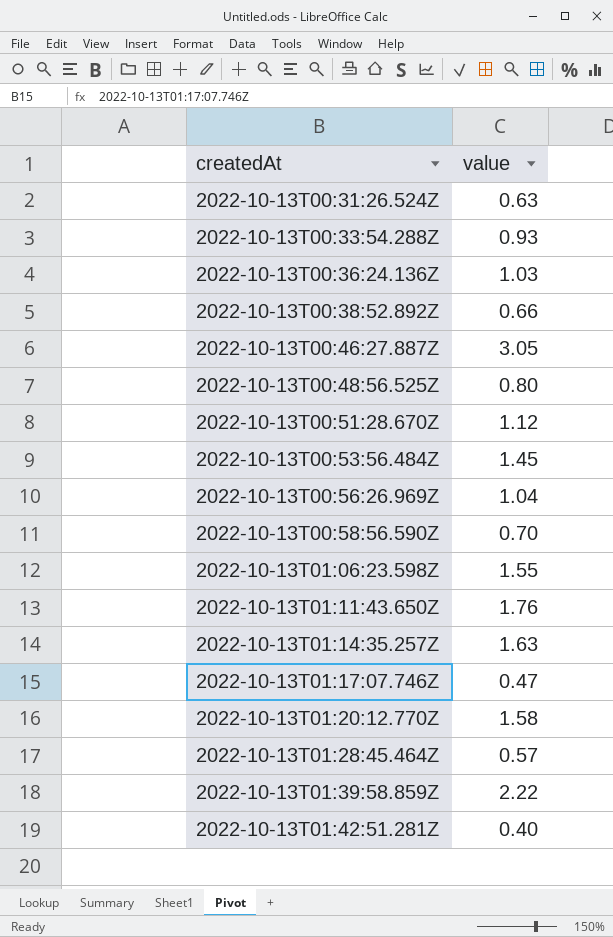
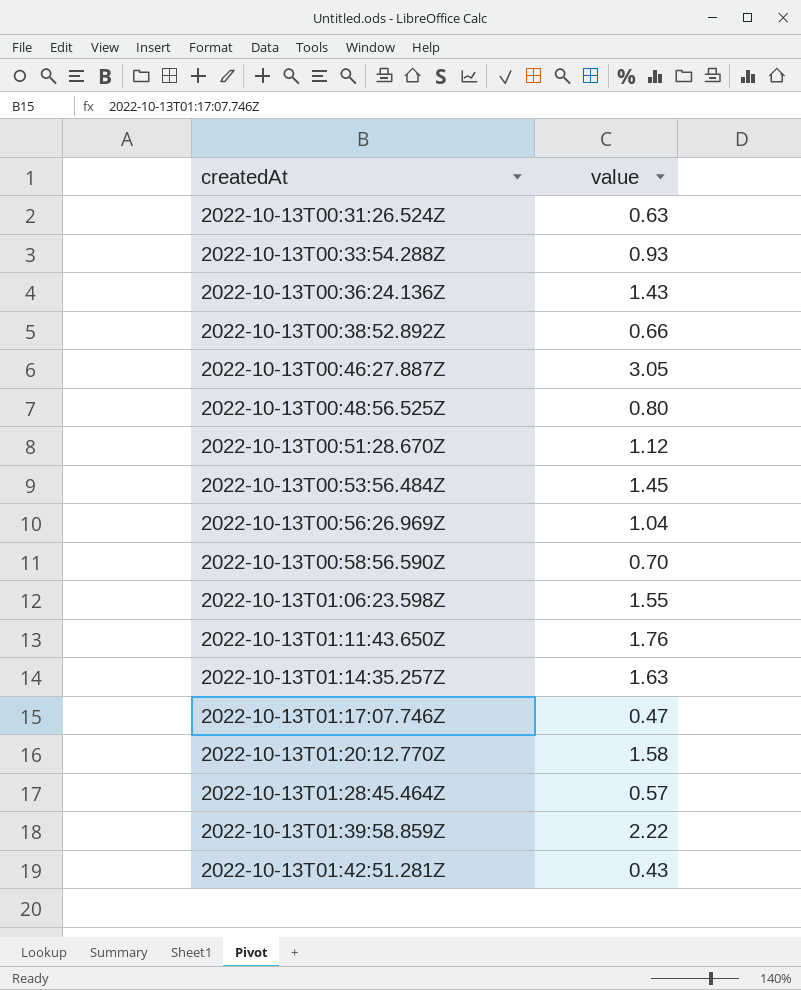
2022-10-13T00:36:24.136Z | value: 1.03 -> 1.43
2022-10-13T01:42:51.281Z | value: 0.40 -> 0.43

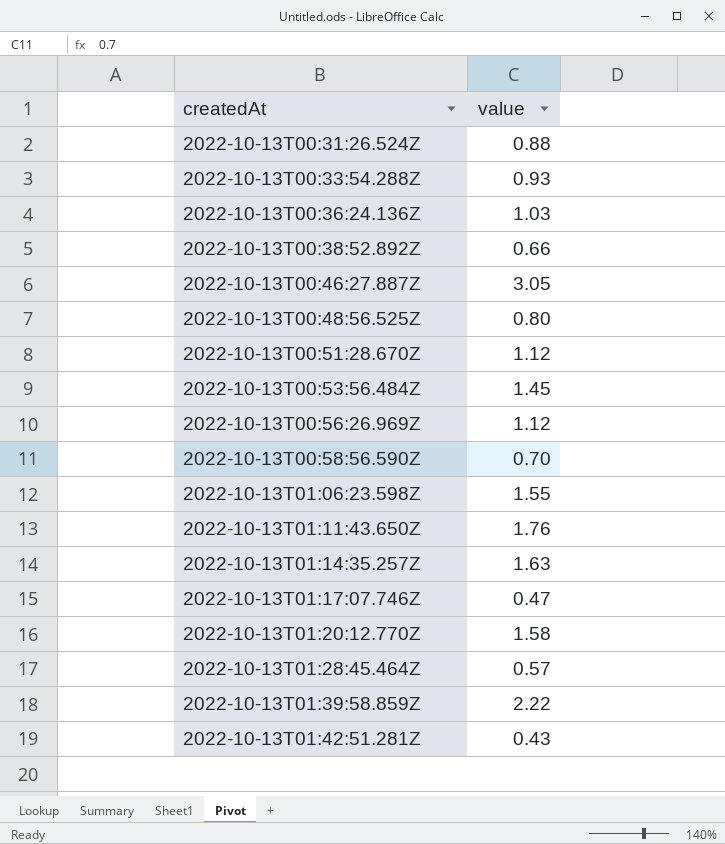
2022-10-13T00:31:26.524Z | value: 0.63 -> 0.88
2022-10-13T00:36:24.136Z | value: 1.43 -> 1.03
2022-10-13T00:56:26.969Z | value: 1.04 -> 1.12

